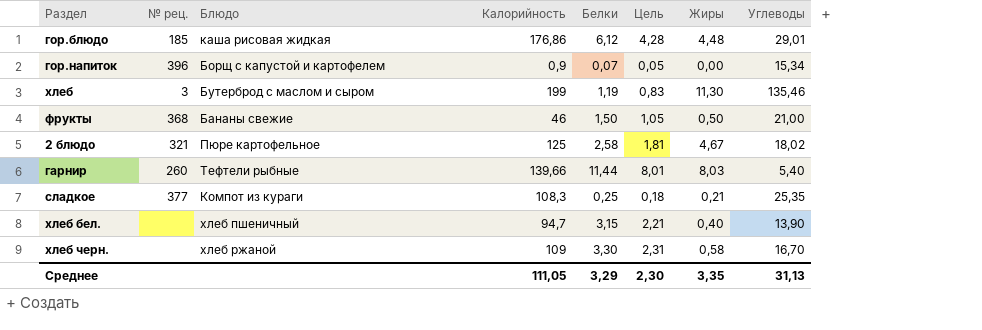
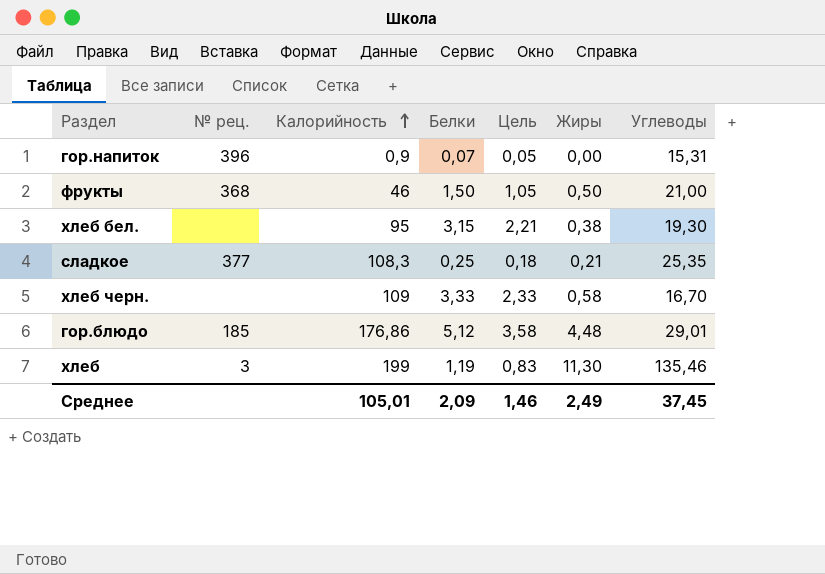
row order: none -> Калорийность ascending
column Блюдо | position: 3 -> none
row 2 блюдо: 321 | Пюре картофельное | 125 | 2,58 | 1,81 | 4,67 | 18,02 -> none
row гарнир: 260 | Тефтели рыбные | 139,66 | 11,44 | 8,01 | 8,03 | 5,40 -> none
гор.напиток | Углеводы: 15,34 -> 15,31
хлеб бел. | Калорийность: 94,7 -> 95
хлеб бел. | Жиры: 0,40 -> 0,38
хлеб бел. | Углеводы: 13,90 -> 19,30
хлеб черн. | Белки: 3,30 -> 3,33
хлеб черн. | Цель: 2,31 -> 2,33
гор.блюдо | Белки: 6,12 -> 5,12
гор.блюдо | Цель: 4,28 -> 3,58
Среднее | Калорийность: 111,05 -> 105,01
Среднее | Белки: 3,29 -> 2,09
Среднее | Цель: 2,30 -> 1,46
Среднее | Жиры: 3,35 -> 2,49
Среднее | Углеводы: 31,13 -> 37,45

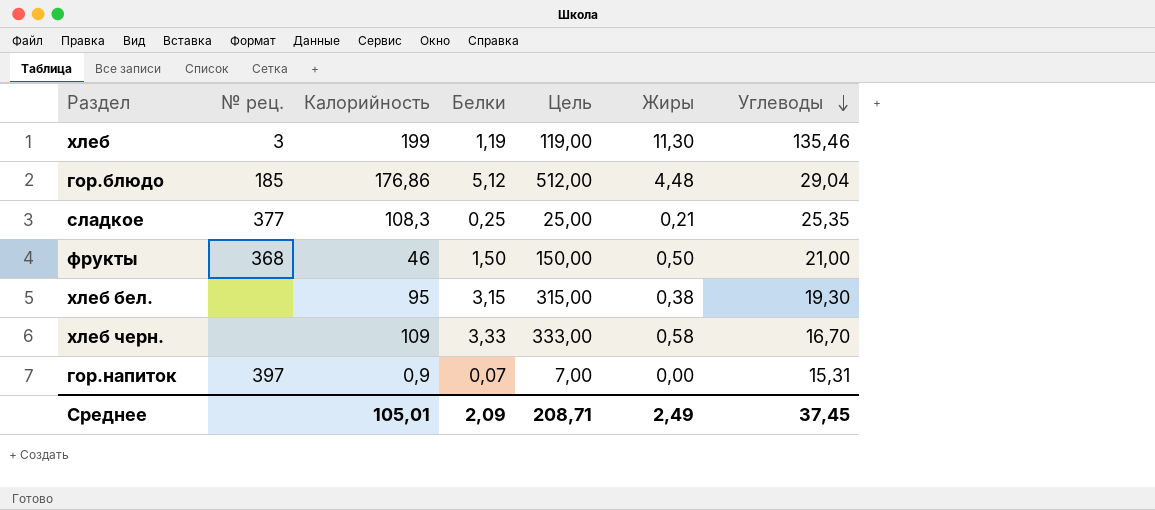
row order: Калорийность ascending -> Углеводы descending
column Цель | formula: [Белки] * 0,7 -> [Белки] * 100
гор.блюдо | Углеводы: 29,01 -> 29,04
гор.напиток | № рец.: 396 -> 397
Среднее | Цель: 1,46 -> 208,71

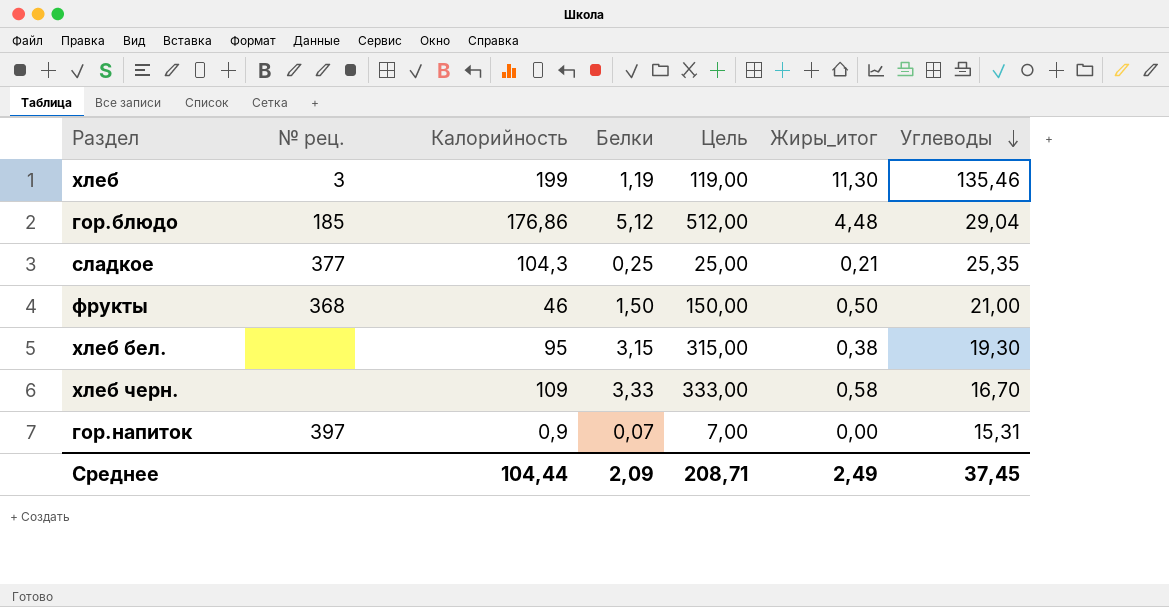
column name: Жиры -> Жиры_итог
сладкое | Калорийность: 108,3 -> 104,3
Среднее | Калорийность: 105,01 -> 104,44

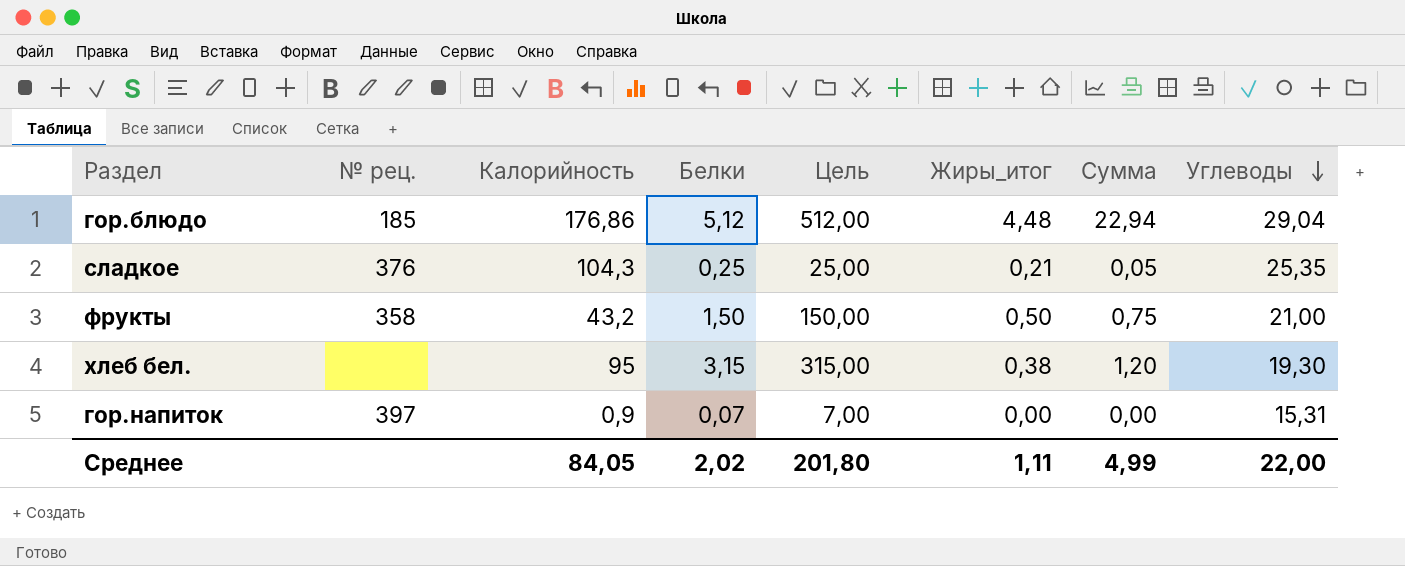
column Сумма | formula: none -> [Белки] * [Жиры_итог]
row хлеб: 3 | 199 | 1,19 | 119,00 | 11,30 | 135,46 -> none
row хлеб черн.: none | 109 | 3,33 | 333,00 | 0,58 | 16,70 -> none
сладкое | № рец.: 377 -> 376
фрукты | № рец.: 368 -> 358
фрукты | Калорийность: 46 -> 43,2
Среднее | Калорийность: 104,44 -> 84,05
Среднее | Белки: 2,09 -> 2,02
Среднее | Цель: 208,71 -> 201,80
Среднее | Жиры_итог: 2,49 -> 1,11
Среднее | Углеводы: 37,45 -> 22,00

